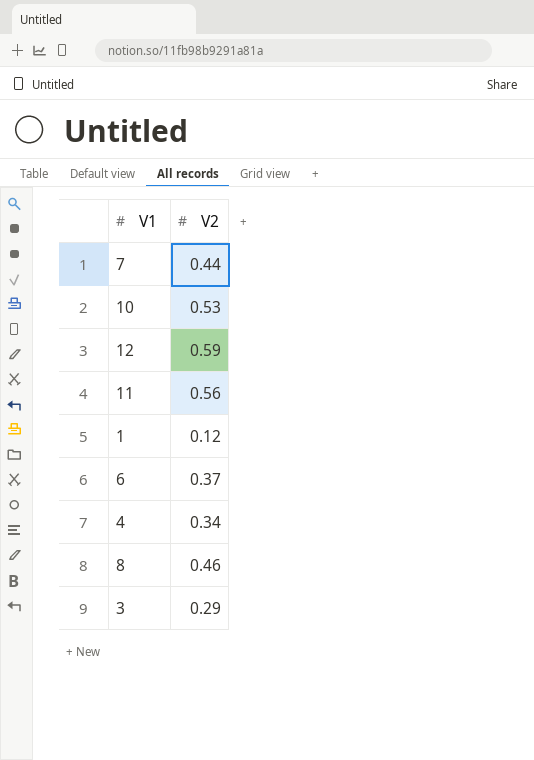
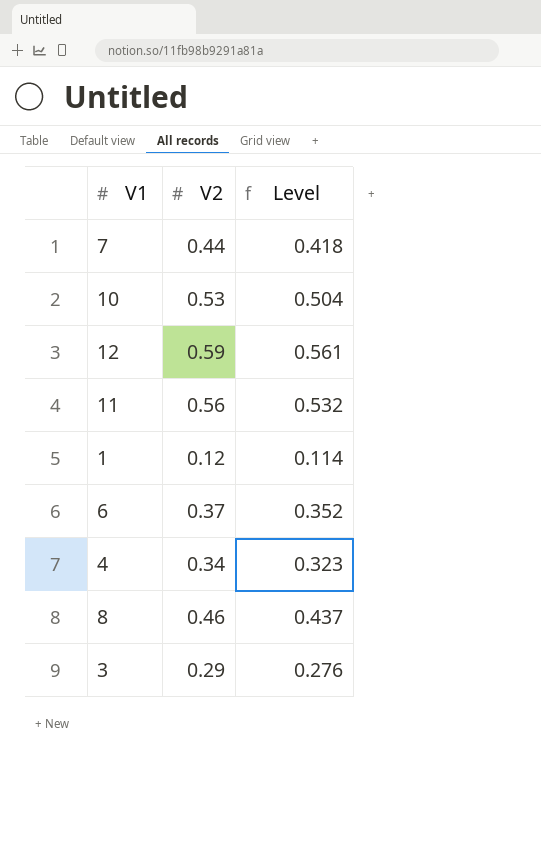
column Level | formula: none -> [V2] * 0.95

